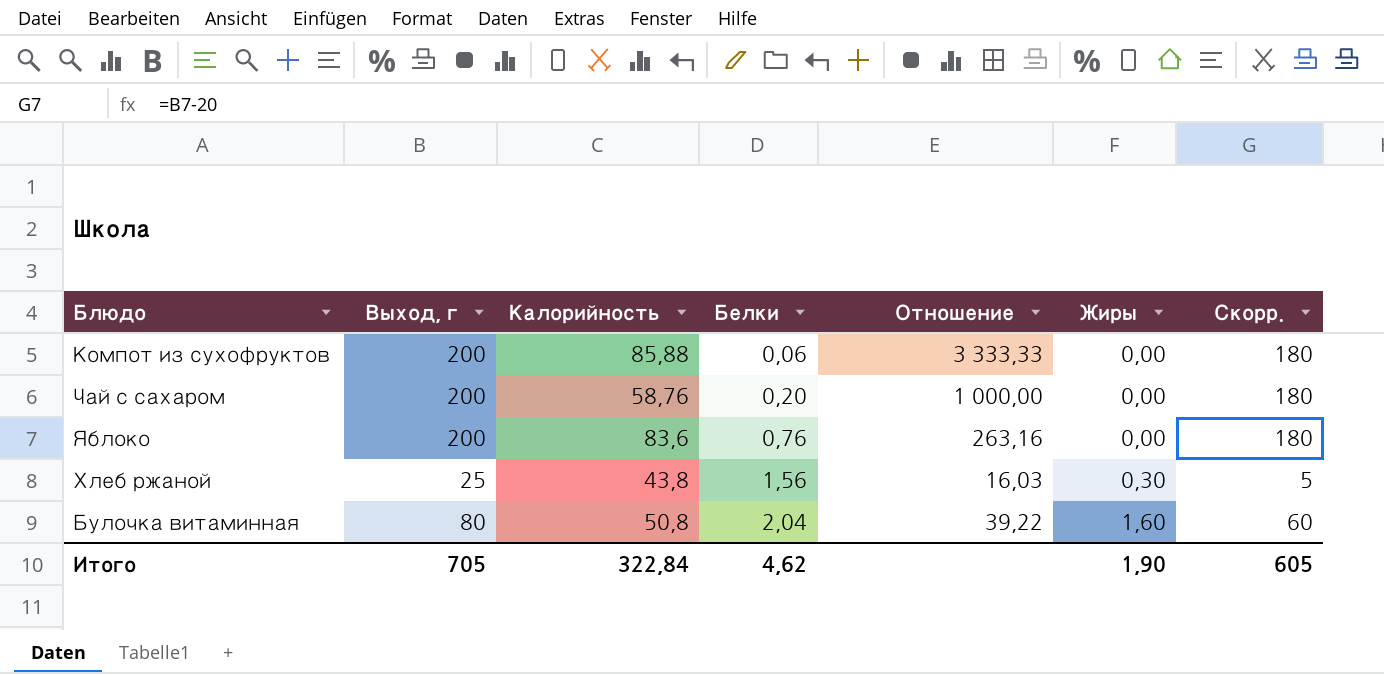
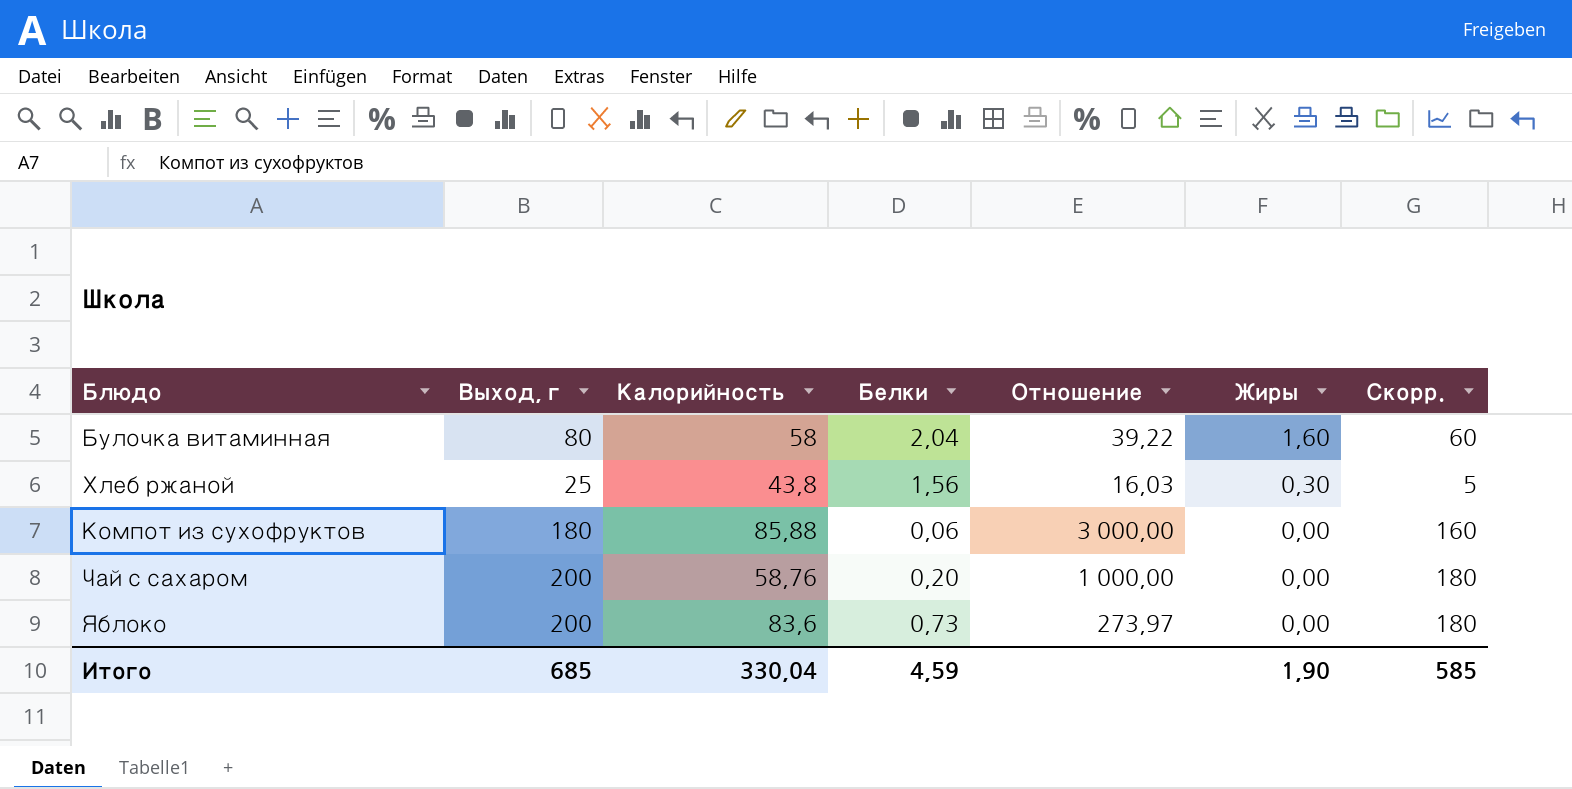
row order: Белки ascending -> Жиры descending
Булочка витаминная | Калорийность: 50,8 -> 58
Компот из сухофруктов | Выход, г: 200 -> 180
Компот из сухофруктов | Отношение: 3 333,33 -> 3 000,00
Компот из сухофруктов | Скорр.: 180 -> 160
Яблоко | Белки: 0,76 -> 0,73
Яблоко | Отношение: 263,16 -> 273,97
Итого | Выход, г: 705 -> 685
Итого | Калорийность: 322,84 -> 330,04
Итого | Белки: 4,62 -> 4,59
Итого | Скорр.: 605 -> 585

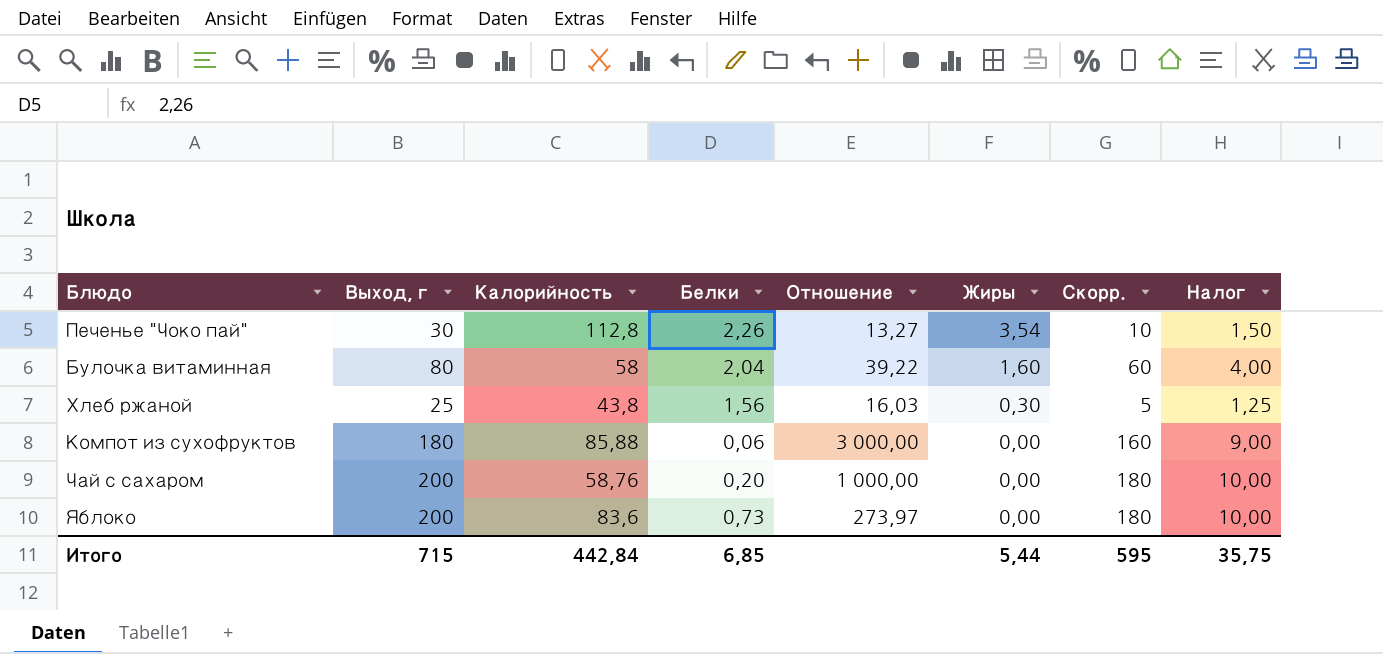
column Налог | formula: none -> [Выход, г] * 0,05
row Печенье "Чоко пай": none -> 30 | 112,8 | 2,26 | 13,27 | 3,54 | 10 | 1,50
Итого | Выход, г: 685 -> 715
Итого | Калорийность: 330,04 -> 442,84
Итого | Белки: 4,59 -> 6,85
Итого | Жиры: 1,90 -> 5,44
Итого | Скорр.: 585 -> 595

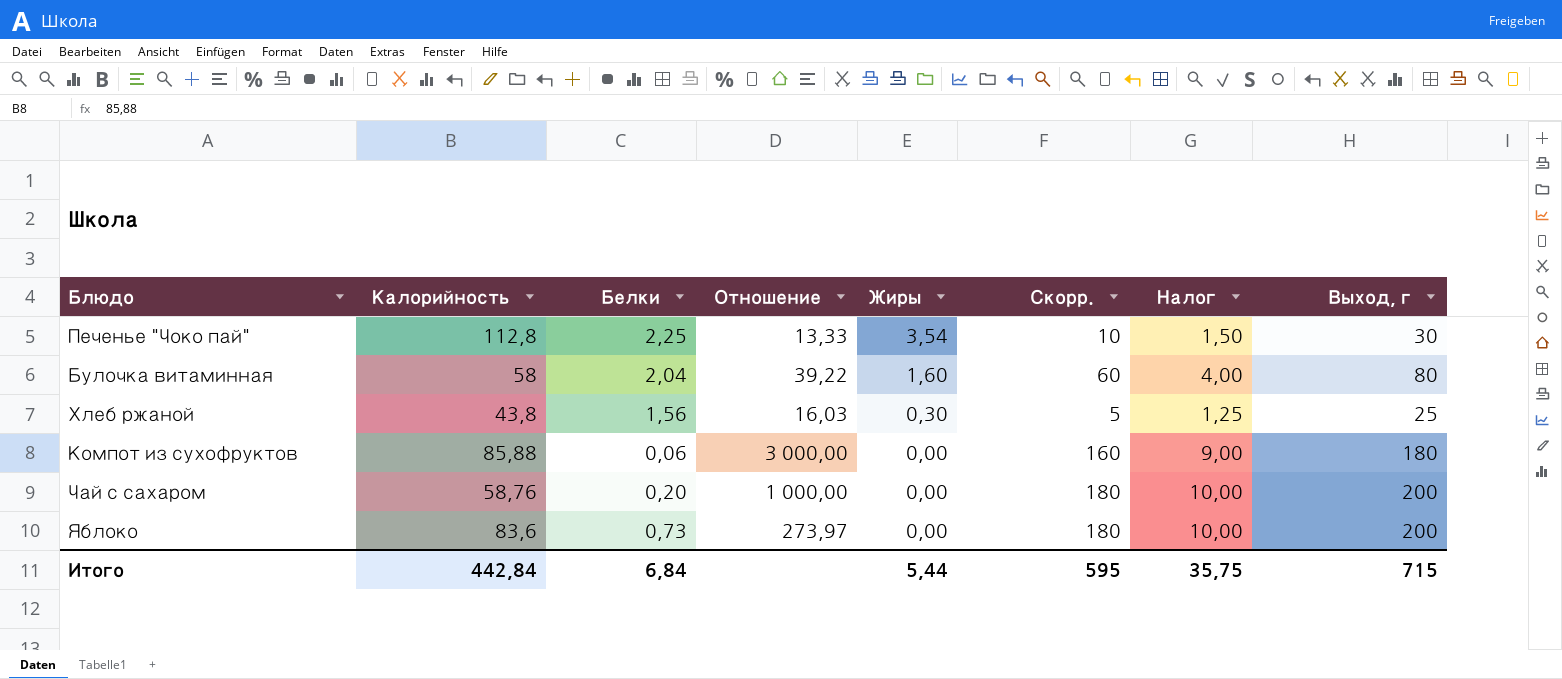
column Выход, г | position: 2 -> 8
Печенье "Чоко пай" | Белки: 2,26 -> 2,25
Печенье "Чоко пай" | Отношение: 13,27 -> 13,33
Итого | Белки: 6,85 -> 6,84

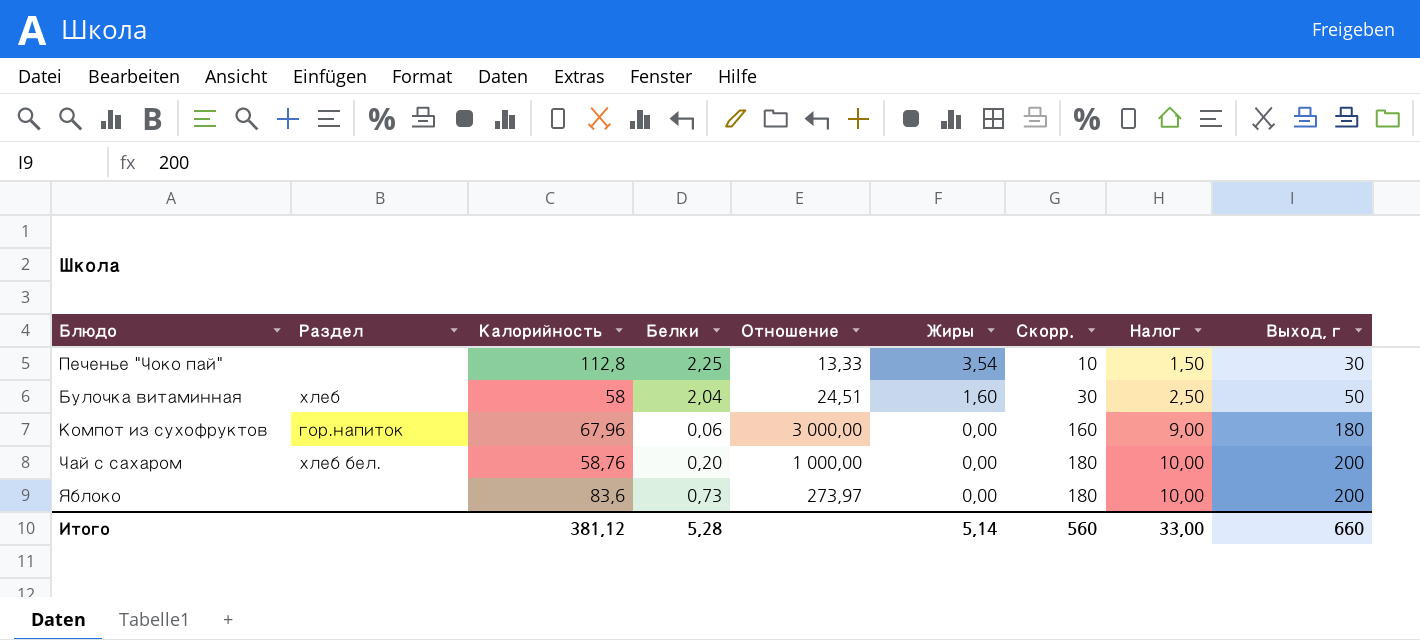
column Раздел | position: none -> 2
row Хлеб ржаной: 43,8 | 1,56 | 16,03 | 0,30 | 5 | 1,25 | 25 -> none
Булочка витаминная | Отношение: 39,22 -> 24,51
Булочка витаминная | Скорр.: 60 -> 30
Булочка витаминная | Налог: 4,00 -> 2,50
Булочка витаминная | Выход, г: 80 -> 50
Компот из сухофруктов | Калорийность: 85,88 -> 67,96
Итого | Калорийность: 442,84 -> 381,12
Итого | Белки: 6,84 -> 5,28
Итого | Жиры: 5,44 -> 5,14
Итого | Скорр.: 595 -> 560
Итого | Налог: 35,75 -> 33,00
Итого | Выход, г: 715 -> 660

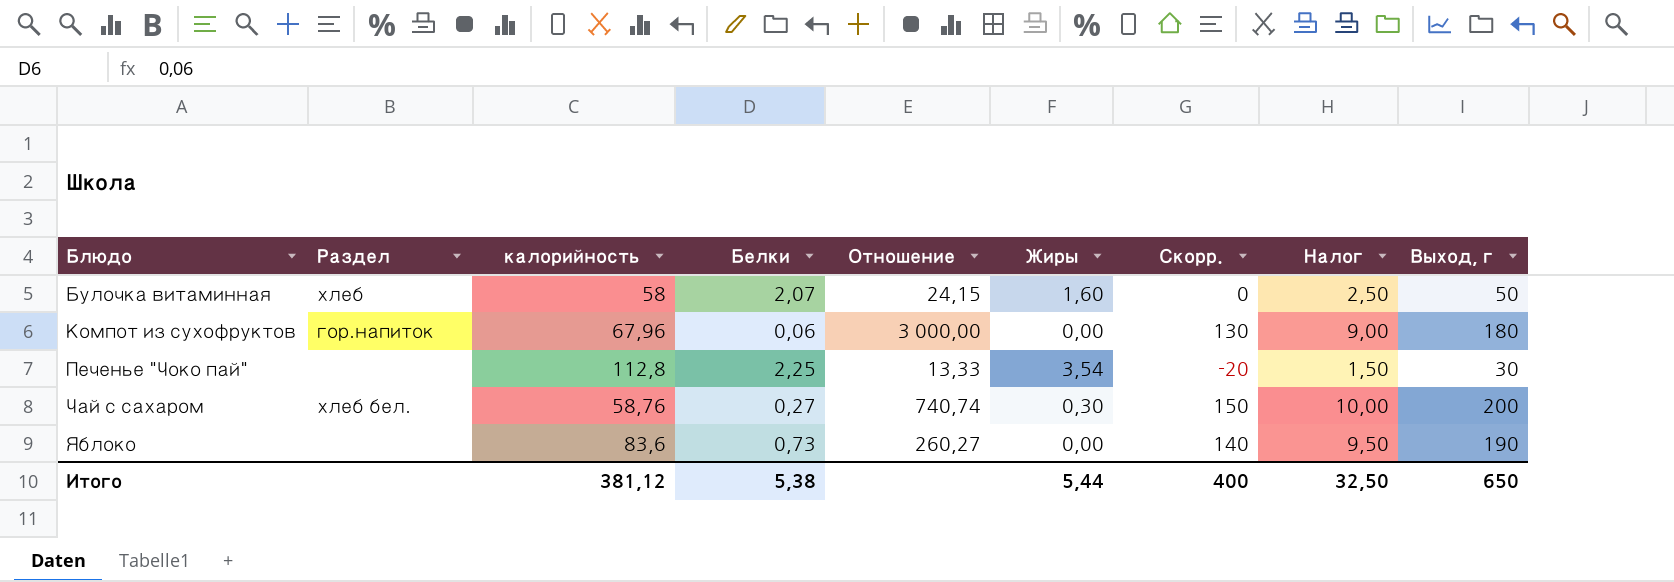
row order: Жиры descending -> Блюдо ascending
column name: Калорийность -> калорийность
column Скорр. | formula: [Выход, г] - 20 -> [Выход, г] - 50
Булочка витаминная | Белки: 2,04 -> 2,07
Булочка витаминная | Отношение: 24,51 -> 24,15
Чай с сахаром | Белки: 0,20 -> 0,27
Чай с сахаром | Отношение: 1 000,00 -> 740,74
Чай с сахаром | Жиры: 0,00 -> 0,30
Яблоко | Отношение: 273,97 -> 260,27
Яблоко | Налог: 10,00 -> 9,50
Яблоко | Выход, г: 200 -> 190
Итого | Белки: 5,28 -> 5,38
Итого | Жиры: 5,14 -> 5,44
Итого | Скорр.: 560 -> 400
Итого | Налог: 33,00 -> 32,50
Итого | Выход, г: 660 -> 650

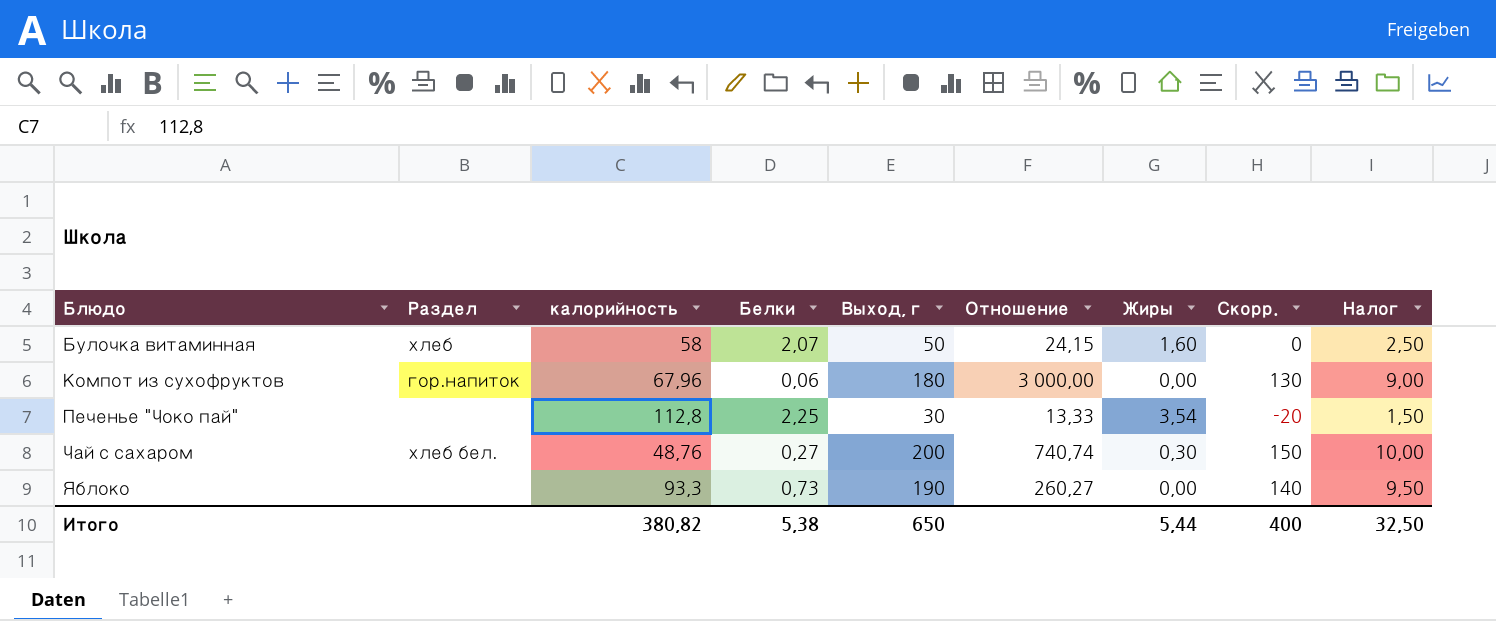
column Выход, г | position: 9 -> 5
Чай с сахаром | калорийность: 58,76 -> 48,76
Яблоко | калорийность: 83,6 -> 93,3
Итого | калорийность: 381,12 -> 380,82

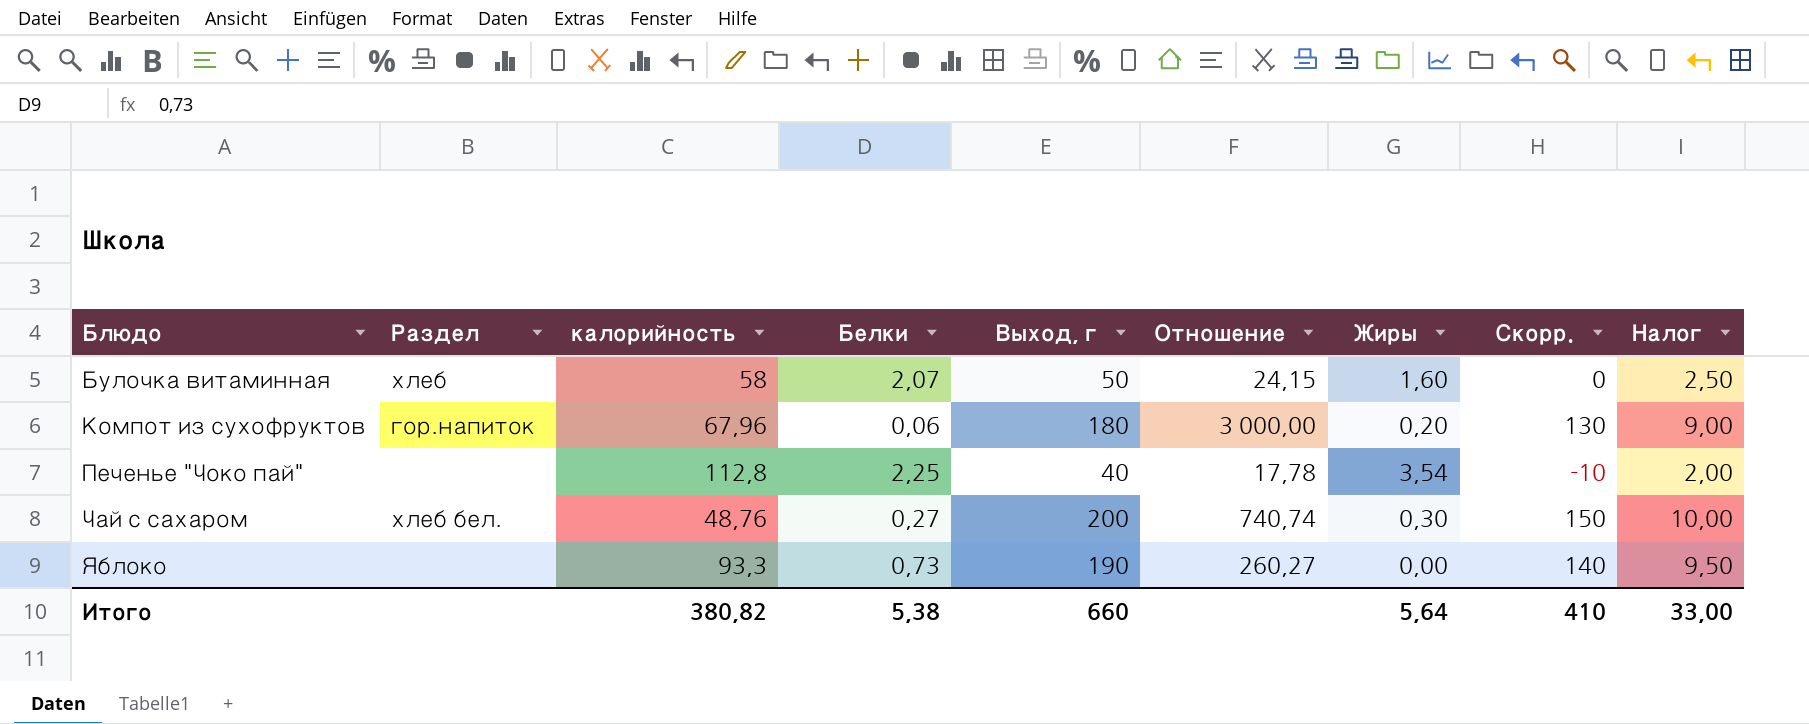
Компот из сухофруктов | Жиры: 0,00 -> 0,20
Печенье "Чоко пай" | Выход, г: 30 -> 40
Печенье "Чоко пай" | Отношение: 13,33 -> 17,78
Печенье "Чоко пай" | Скорр.: -20 -> -10
Печенье "Чоко пай" | Налог: 1,50 -> 2,00
Итого | Выход, г: 650 -> 660
Итого | Жиры: 5,44 -> 5,64
Итого | Скорр.: 400 -> 410
Итого | Налог: 32,50 -> 33,00

